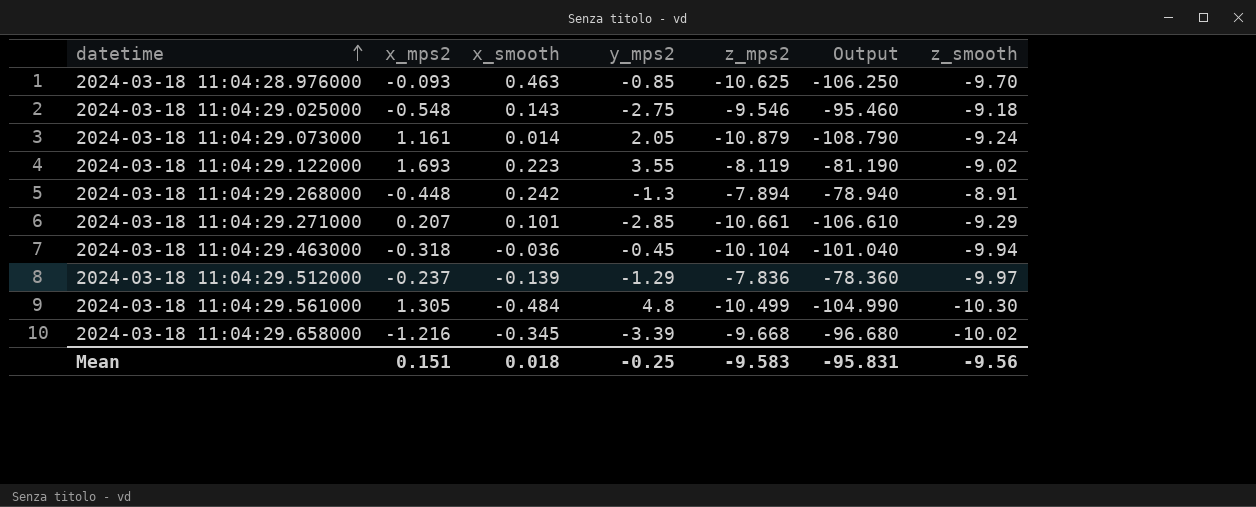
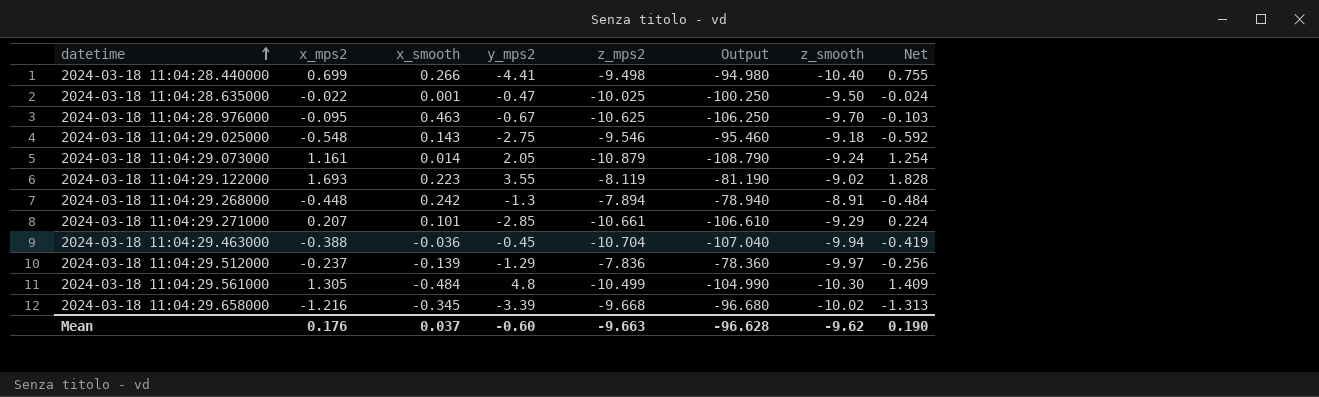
column Net | formula: none -> [x_mps2] * 1.08
row 2024-03-18 11:04:28.440000: none -> 0.699 | 0.266 | -4.41 | -9.498 | -94.980 | -10.40 | 0.755
row 2024-03-18 11:04:28.635000: none -> -0.022 | 0.001 | -0.47 | -10.025 | -100.250 | -9.50 | -0.024
2024-03-18 11:04:28.976000 | x_mps2: -0.093 -> -0.095
2024-03-18 11:04:28.976000 | y_mps2: -0.85 -> -0.67
2024-03-18 11:04:29.463000 | x_mps2: -0.318 -> -0.388
2024-03-18 11:04:29.463000 | z_mps2: -10.104 -> -10.704
2024-03-18 11:04:29.463000 | Output: -101.040 -> -107.040
Mean | x_mps2: 0.151 -> 0.176
Mean | x_smooth: 0.018 -> 0.037
Mean | y_mps2: -0.25 -> -0.60
Mean | z_mps2: -9.583 -> -9.663
Mean | Output: -95.831 -> -96.628
Mean | z_smooth: -9.56 -> -9.62

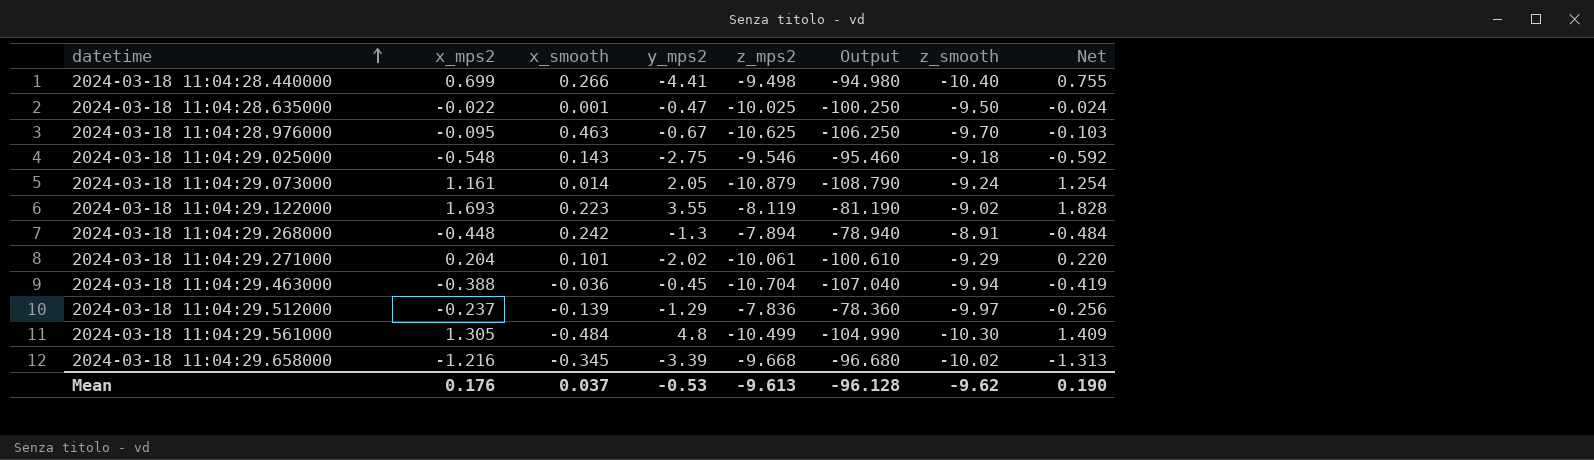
2024-03-18 11:04:29.271000 | x_mps2: 0.207 -> 0.204
2024-03-18 11:04:29.271000 | y_mps2: -2.85 -> -2.02
2024-03-18 11:04:29.271000 | z_mps2: -10.661 -> -10.061
2024-03-18 11:04:29.271000 | Output: -106.610 -> -100.610
2024-03-18 11:04:29.271000 | Net: 0.224 -> 0.220
Mean | y_mps2: -0.60 -> -0.53
Mean | z_mps2: -9.663 -> -9.613
Mean | Output: -96.628 -> -96.128

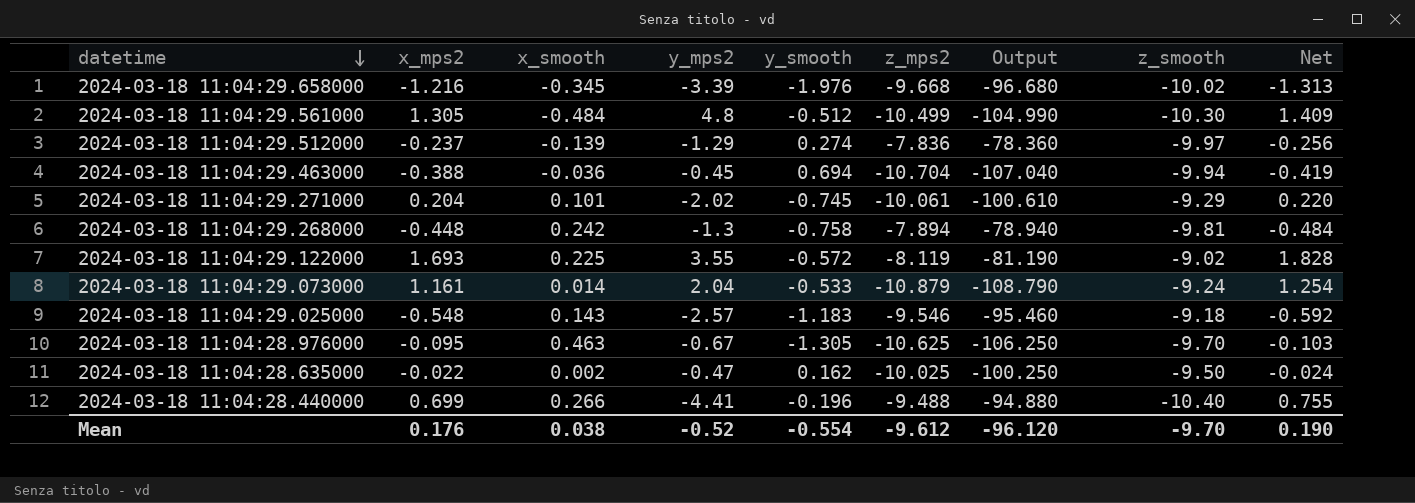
row order: datetime ascending -> datetime descending
column y_smooth | position: none -> 5
2024-03-18 11:04:29.268000 | z_smooth: -8.91 -> -9.81
2024-03-18 11:04:29.122000 | x_smooth: 0.223 -> 0.225
2024-03-18 11:04:29.073000 | y_mps2: 2.05 -> 2.04
2024-03-18 11:04:29.025000 | y_mps2: -2.75 -> -2.57
2024-03-18 11:04:28.635000 | x_smooth: 0.001 -> 0.002
2024-03-18 11:04:28.440000 | z_mps2: -9.498 -> -9.488
2024-03-18 11:04:28.440000 | Output: -94.980 -> -94.880
Mean | x_smooth: 0.037 -> 0.038
Mean | y_mps2: -0.53 -> -0.52
Mean | z_mps2: -9.613 -> -9.612
Mean | Output: -96.128 -> -96.120
Mean | z_smooth: -9.62 -> -9.70

